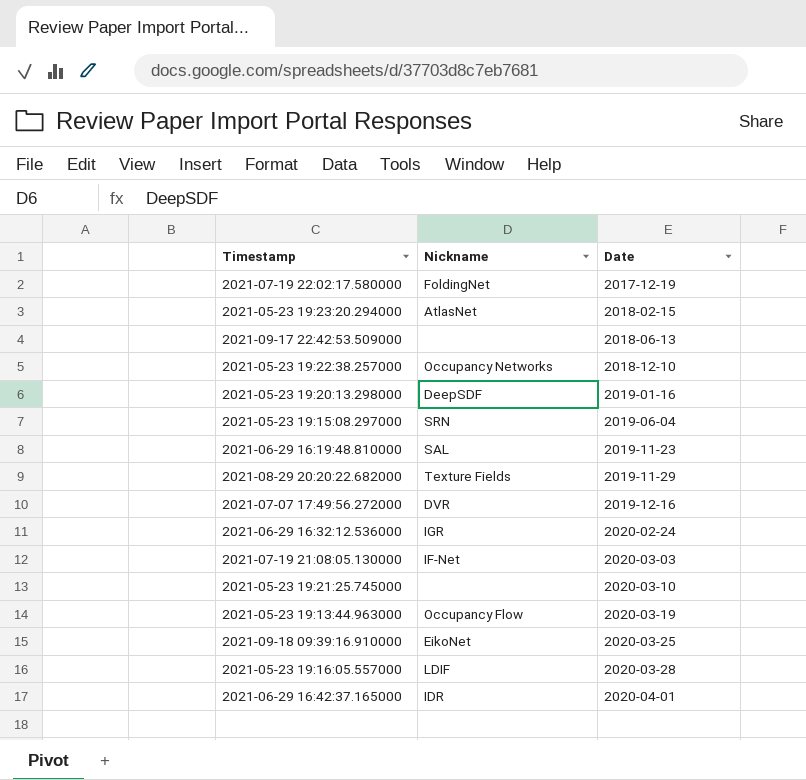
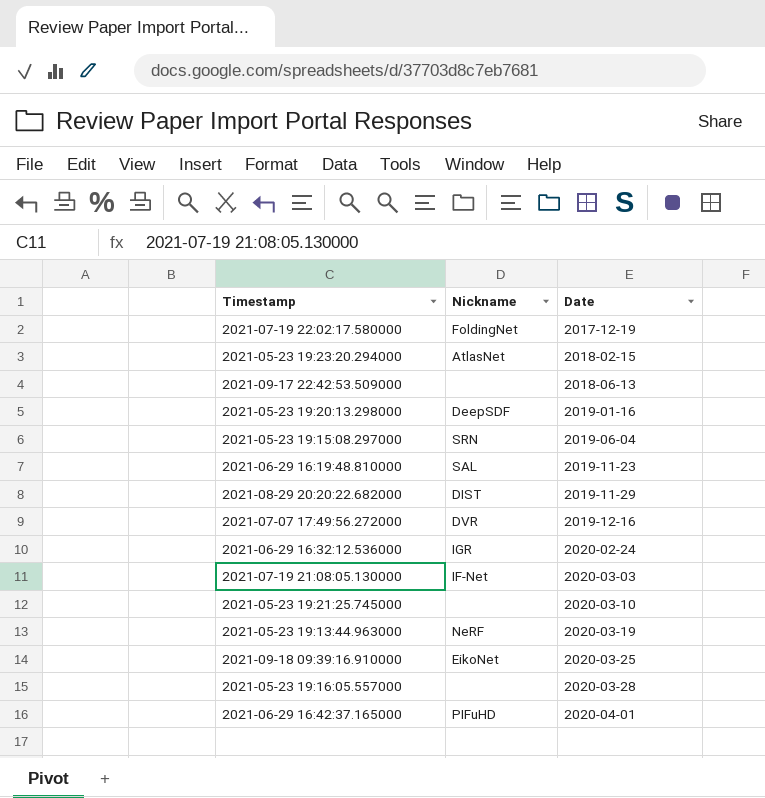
row 2021-05-23 19:22:38.257000: Occupancy Networks | 2018-12-10 -> none
2021-08-29 20:20:22.682000 | Nickname: Texture Fields -> DIST
2021-05-23 19:13:44.963000 | Nickname: Occupancy Flow -> NeRF
2021-05-23 19:16:05.557000 | Nickname: LDIF -> none
2021-06-29 16:42:37.165000 | Nickname: IDR -> PIFuHD

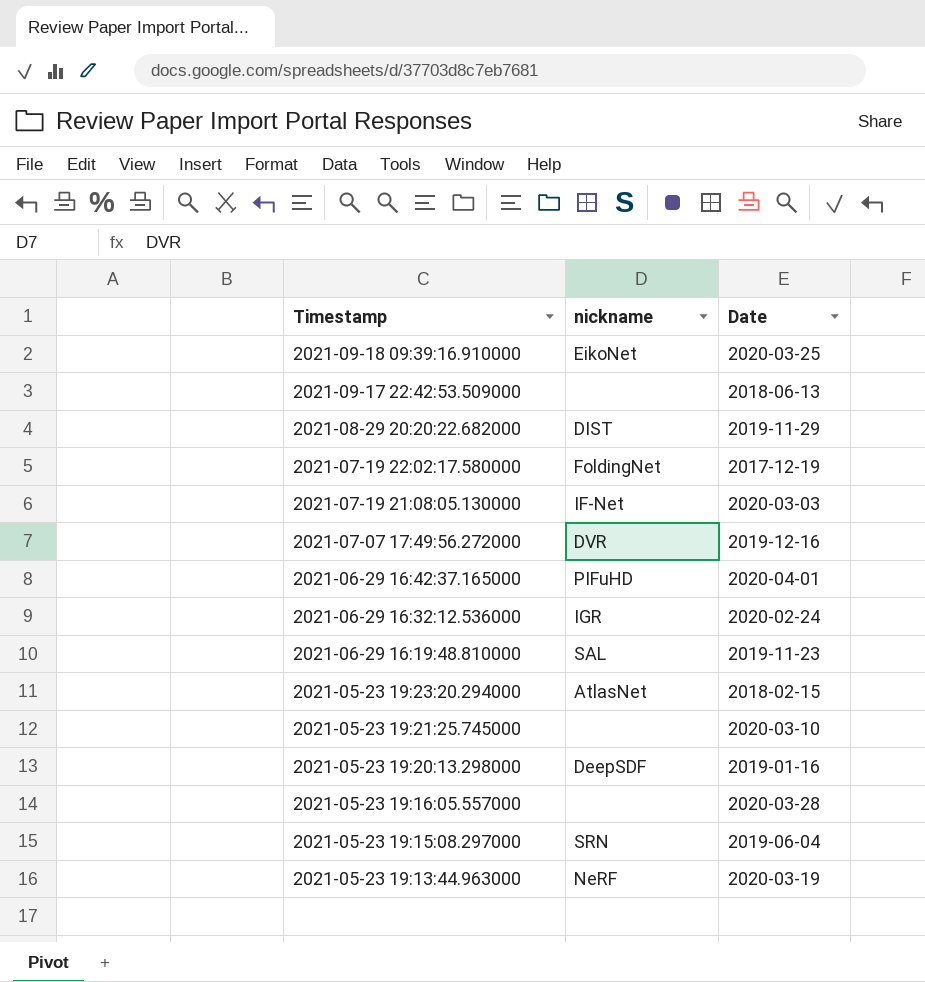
row order: Date ascending -> Timestamp descending
column name: Nickname -> nickname

